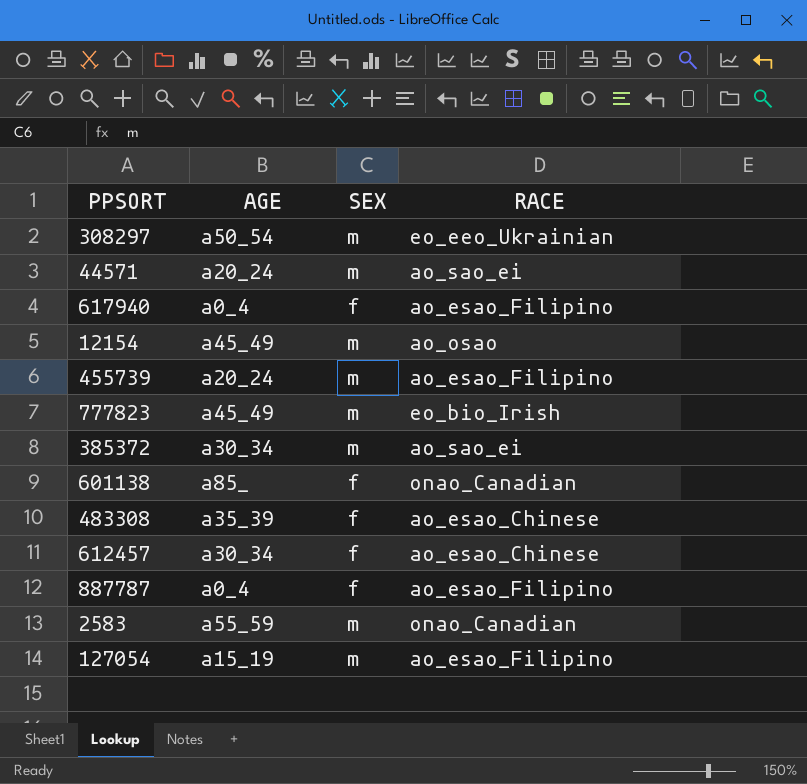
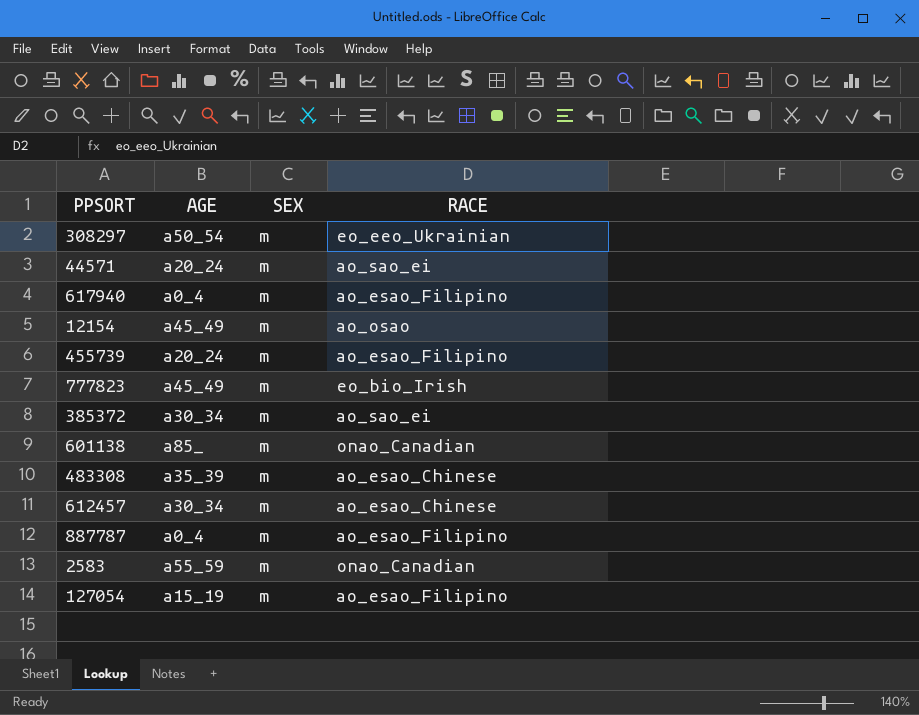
617940 | SEX: f -> m
601138 | SEX: f -> m
483308 | SEX: f -> m
612457 | SEX: f -> m
887787 | SEX: f -> m

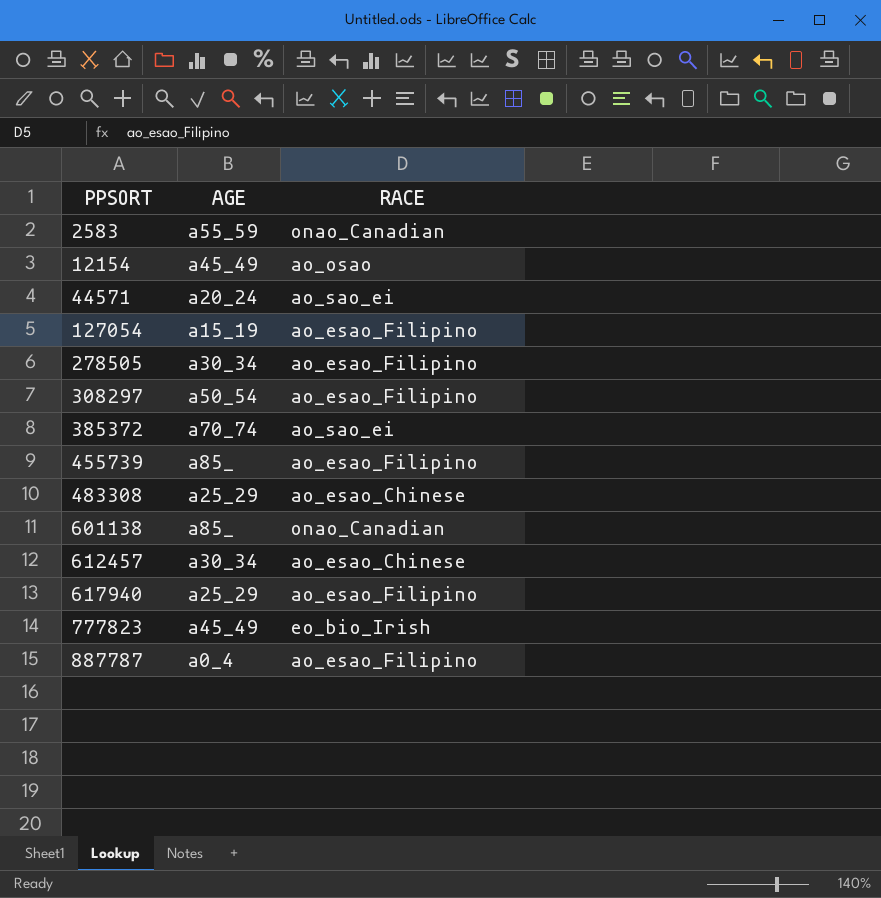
row order: none -> PPSORT ascending
column SEX | position: 3 -> none
row 278505: none -> a30_34 | ao_esao_Filipino
308297 | RACE: eo_eeo_Ukrainian -> ao_esao_Filipino
385372 | AGE: a30_34 -> a70_74
455739 | AGE: a20_24 -> a85_
483308 | AGE: a35_39 -> a25_29
617940 | AGE: a0_4 -> a25_29

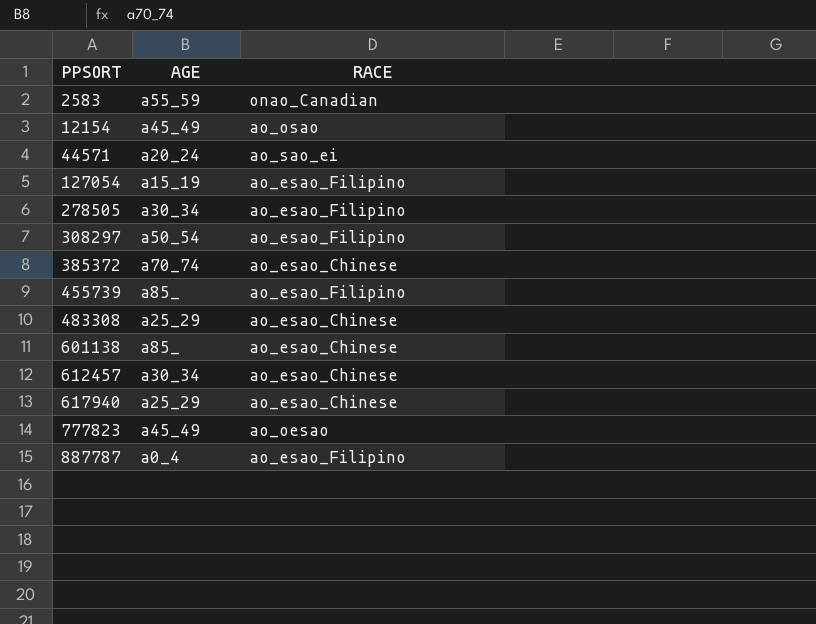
385372 | RACE: ao_sao_ei -> ao_esao_Chinese
601138 | RACE: onao_Canadian -> ao_esao_Chinese
617940 | RACE: ao_esao_Filipino -> ao_esao_Chinese
777823 | RACE: eo_bio_Irish -> ao_oesao

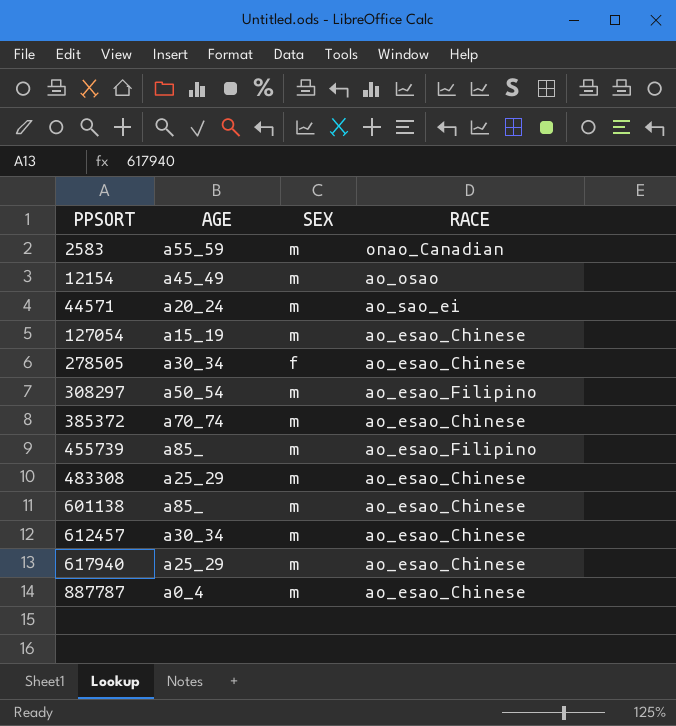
column SEX | position: none -> 3
row 777823: a45_49 | ao_oesao -> none
127054 | RACE: ao_esao_Filipino -> ao_esao_Chinese
278505 | RACE: ao_esao_Filipino -> ao_esao_Chinese
887787 | RACE: ao_esao_Filipino -> ao_esao_Chinese

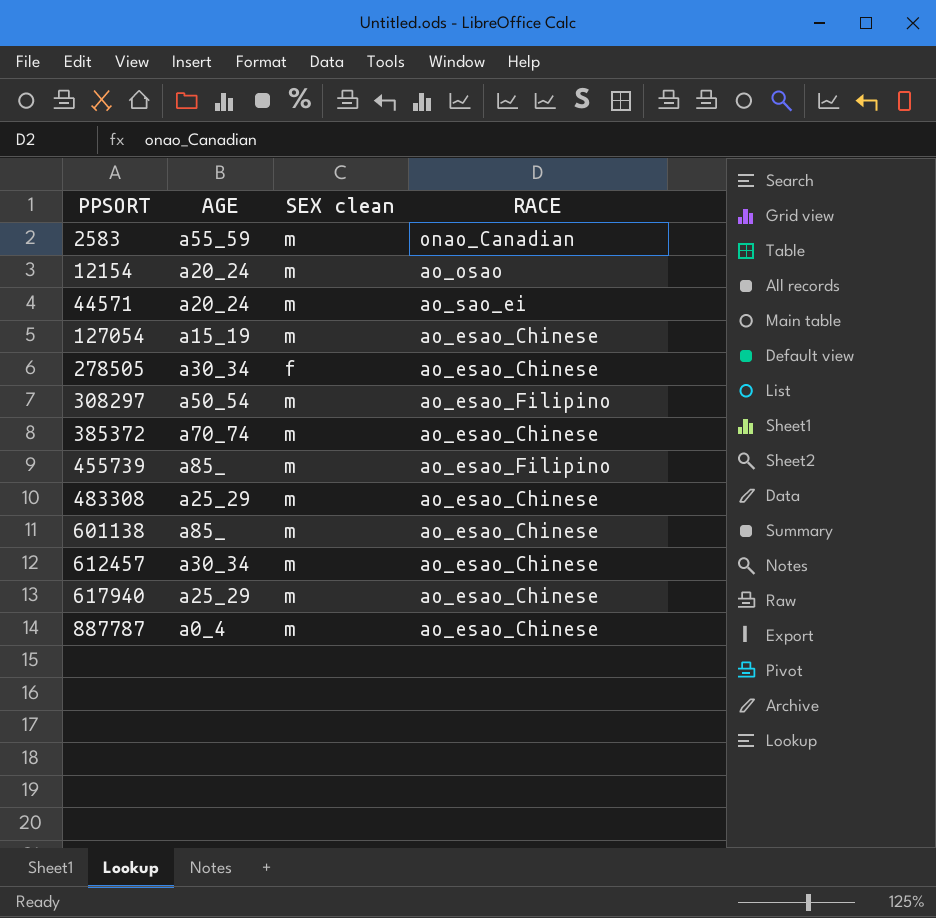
column name: SEX -> SEX clean
12154 | AGE: a45_49 -> a20_24

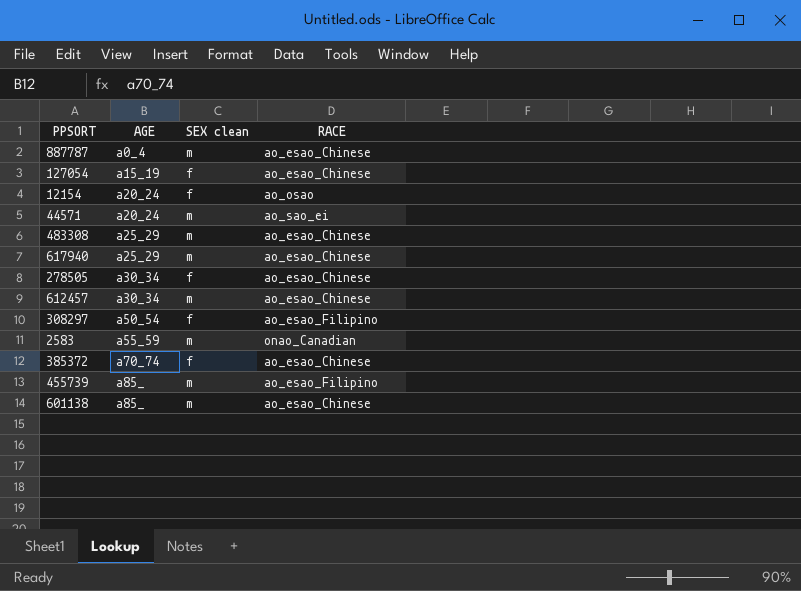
row order: PPSORT ascending -> AGE ascending
127054 | SEX clean: m -> f
12154 | SEX clean: m -> f
308297 | SEX clean: m -> f
385372 | SEX clean: m -> f

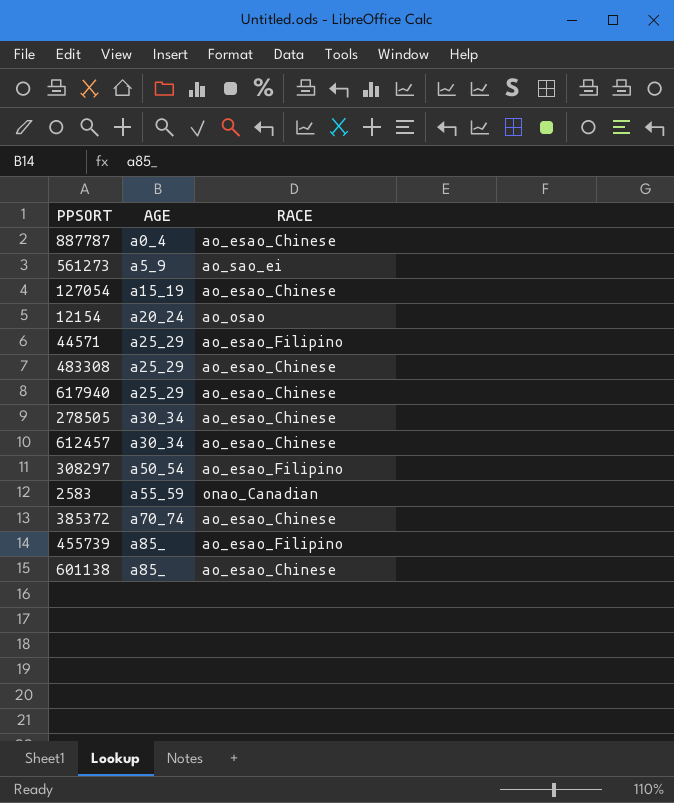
column SEX clean | position: 3 -> none
row 561273: none -> a5_9 | ao_sao_ei
44571 | AGE: a20_24 -> a25_29
44571 | RACE: ao_sao_ei -> ao_esao_Filipino

